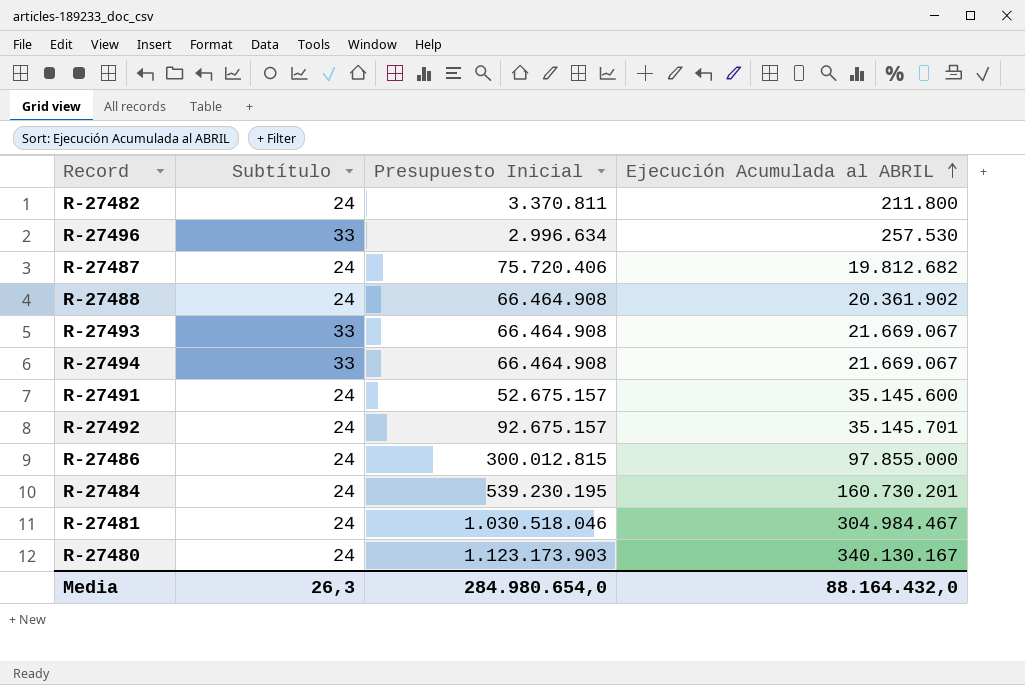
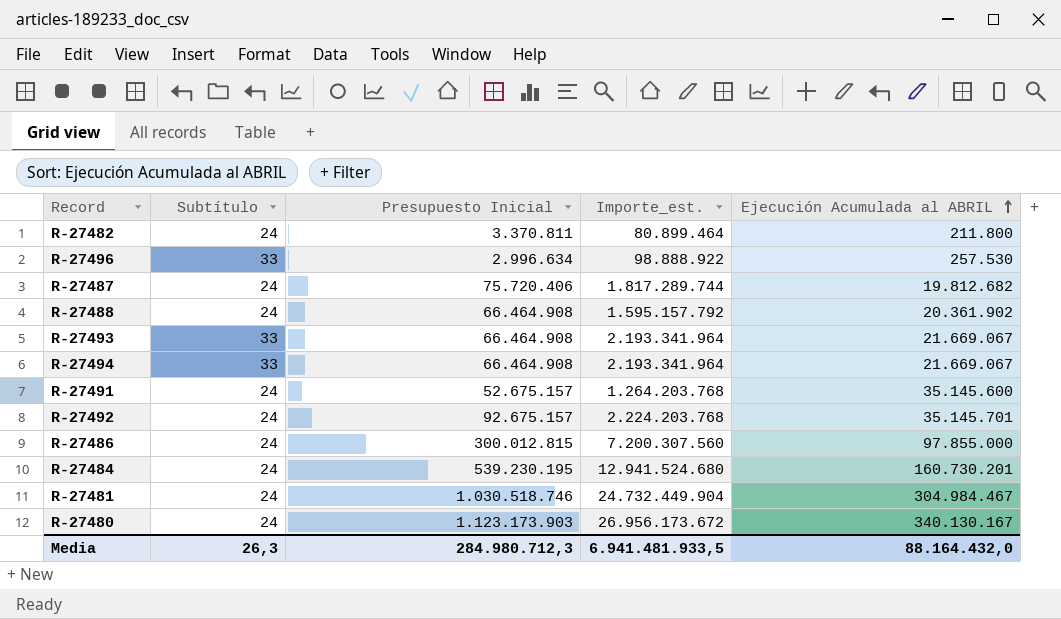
column Importe_est. | formula: none -> [Subtítulo] * [Presupuesto Inicial]
R-27481 | Presupuesto Inicial: 1.030.518.046 -> 1.030.518.746
Media | Presupuesto Inicial: 284.980.654,0 -> 284.980.712,3

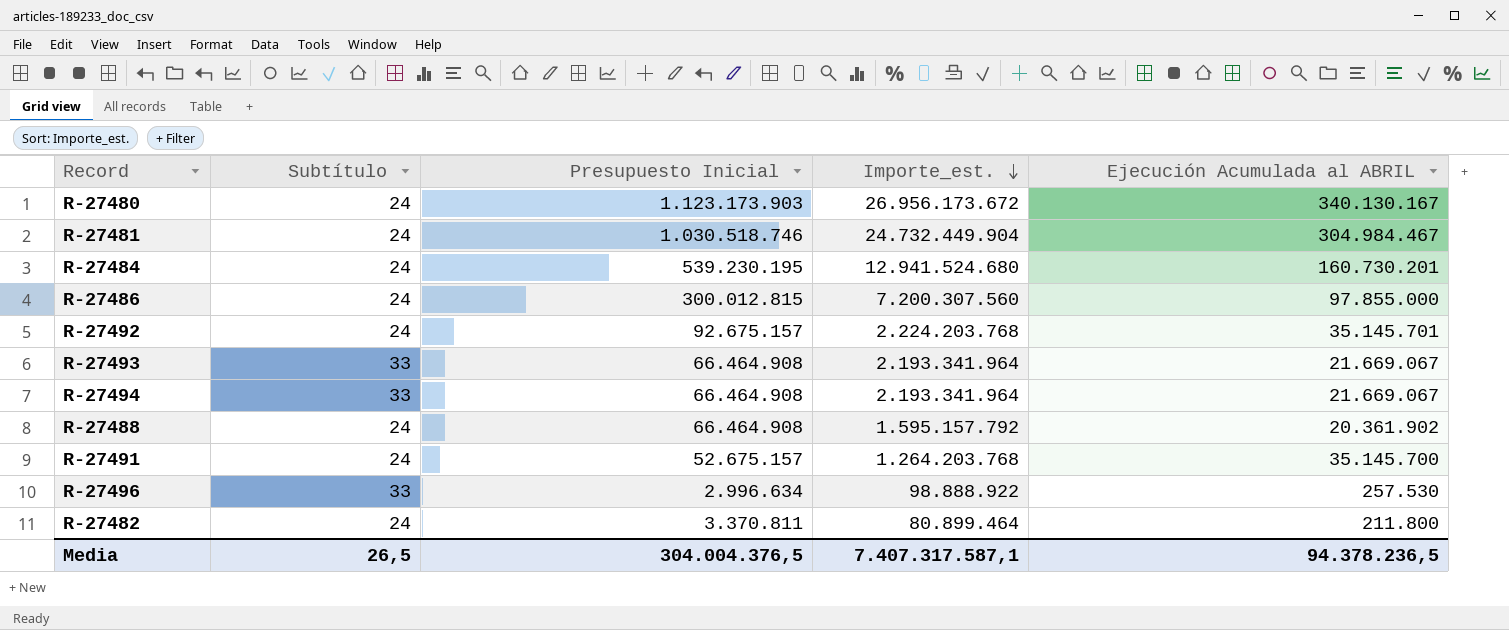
row order: Ejecución Acumulada al ABRIL ascending -> Importe_est. descending
row R-27487: 24 | 75.720.406 | 1.817.289.744 | 19.812.682 -> none
R-27491 | Ejecución Acumulada al ABRIL: 35.145.600 -> 35.145.700
Media | Subtítulo: 26,3 -> 26,5
Media | Presupuesto Inicial: 284.980.712,3 -> 304.004.376,5
Media | Importe_est.: 6.941.481.933,5 -> 7.407.317.587,1
Media | Ejecución Acumulada al ABRIL: 88.164.432,0 -> 94.378.236,5

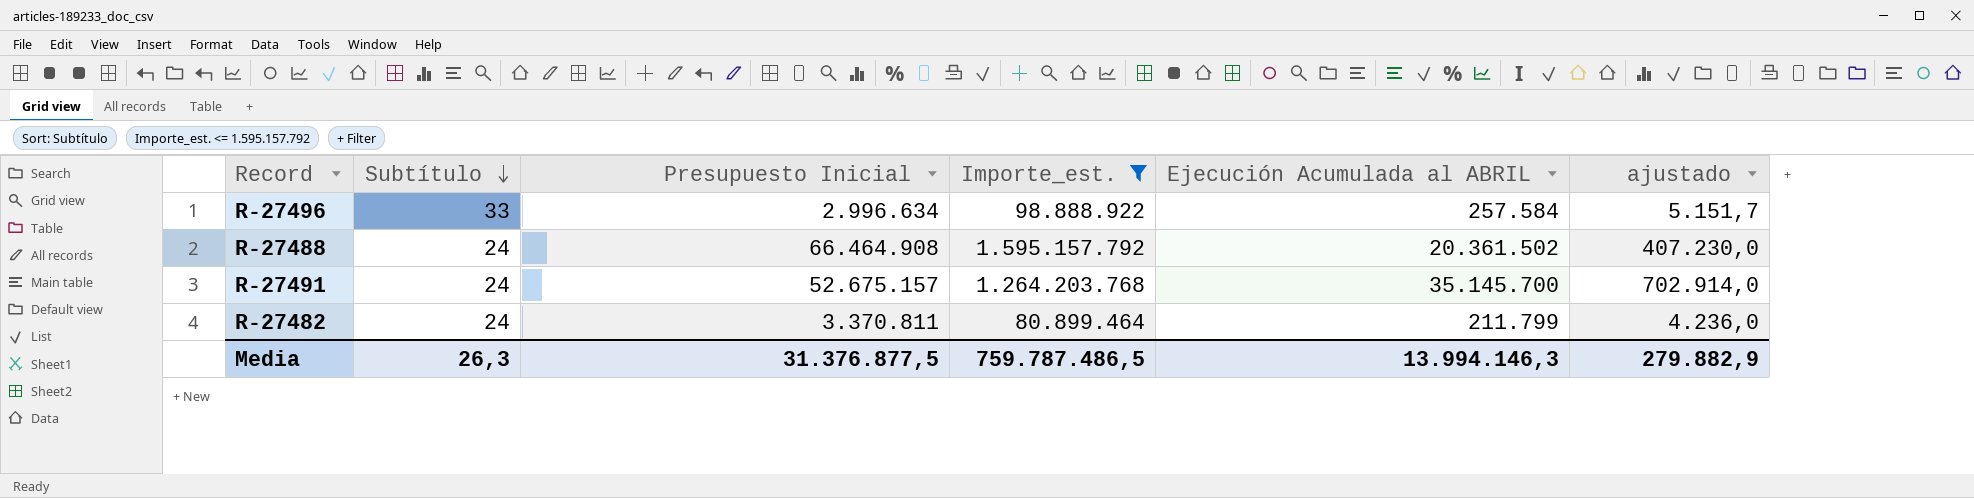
filter: none -> Importe_est. <= 1.595.157.792
row order: Importe_est. descending -> Subtítulo descending
column ajustado | formula: none -> [Ejecución Acumulada al ABRIL] * 0,02
R-27496 | Ejecución Acumulada al ABRIL: 257.530 -> 257.584
R-27488 | Ejecución Acumulada al ABRIL: 20.361.902 -> 20.361.502
R-27482 | Ejecución Acumulada al ABRIL: 211.800 -> 211.799
Media | Subtítulo: 26,5 -> 26,3
Media | Presupuesto Inicial: 304.004.376,5 -> 31.376.877,5
Media | Importe_est.: 7.407.317.587,1 -> 759.787.486,5
Media | Ejecución Acumulada al ABRIL: 94.378.236,5 -> 13.994.146,3

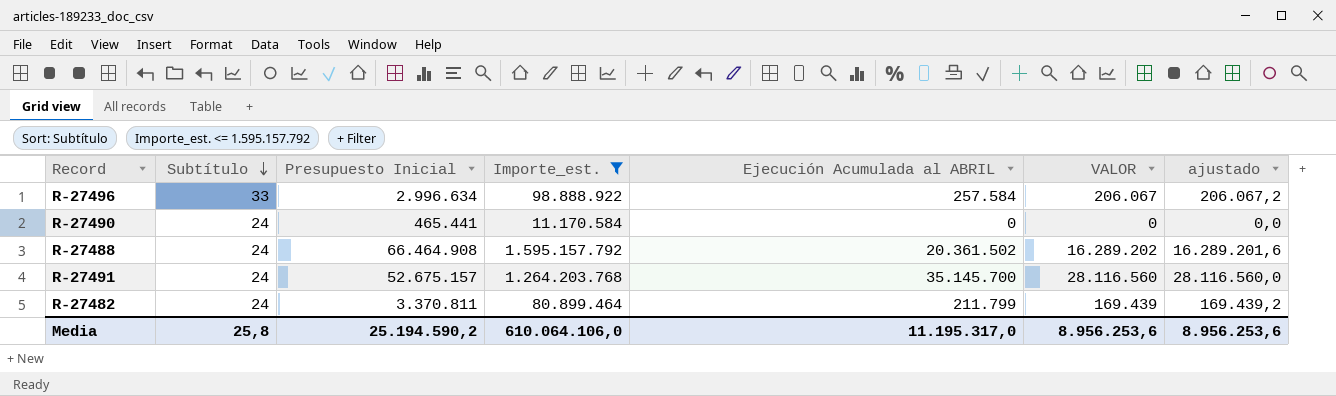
column VALOR | formula: none -> [Ejecución Acumulada al ABRIL] * 0,8
column ajustado | formula: [Ejecución Acumulada al ABRIL] * 0,02 -> [Ejecución Acumulada al ABRIL] * 0,8
row R-27490: none -> 24 | 465.441 | 11.170.584 | 0 | 0 | 0,0
Media | Subtítulo: 26,3 -> 25,8
Media | Presupuesto Inicial: 31.376.877,5 -> 25.194.590,2
Media | Importe_est.: 759.787.486,5 -> 610.064.106,0
Media | Ejecución Acumulada al ABRIL: 13.994.146,3 -> 11.195.317,0
Media | ajustado: 279.882,9 -> 8.956.253,6

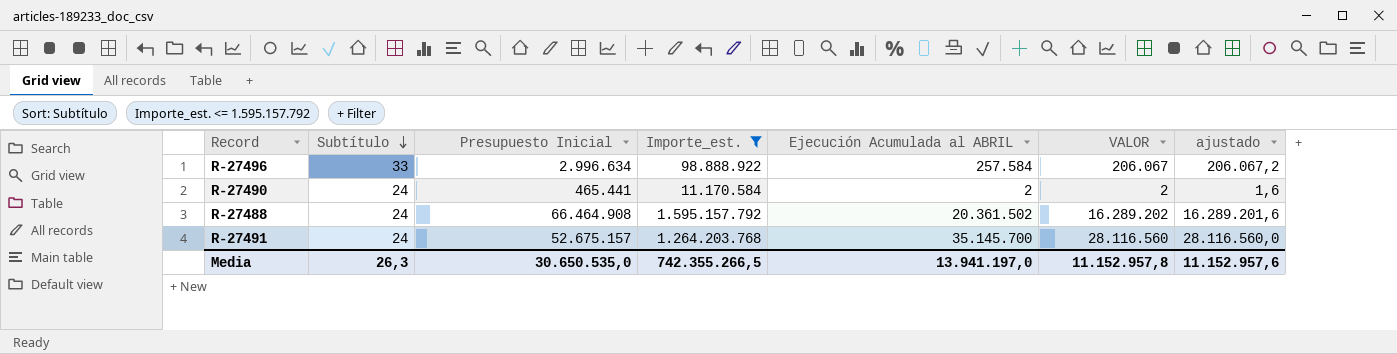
row R-27482: 24 | 3.370.811 | 80.899.464 | 211.799 | 169.439 | 169.439,2 -> none
R-27490 | Ejecución Acumulada al ABRIL: 0 -> 2
R-27490 | VALOR: 0 -> 2
R-27490 | ajustado: 0,0 -> 1,6
Media | Subtítulo: 25,8 -> 26,3
Media | Presupuesto Inicial: 25.194.590,2 -> 30.650.535,0
Media | Importe_est.: 610.064.106,0 -> 742.355.266,5
Media | Ejecución Acumulada al ABRIL: 11.195.317,0 -> 13.941.197,0
Media | VALOR: 8.956.253,6 -> 11.152.957,8
Media | ajustado: 8.956.253,6 -> 11.152.957,6

